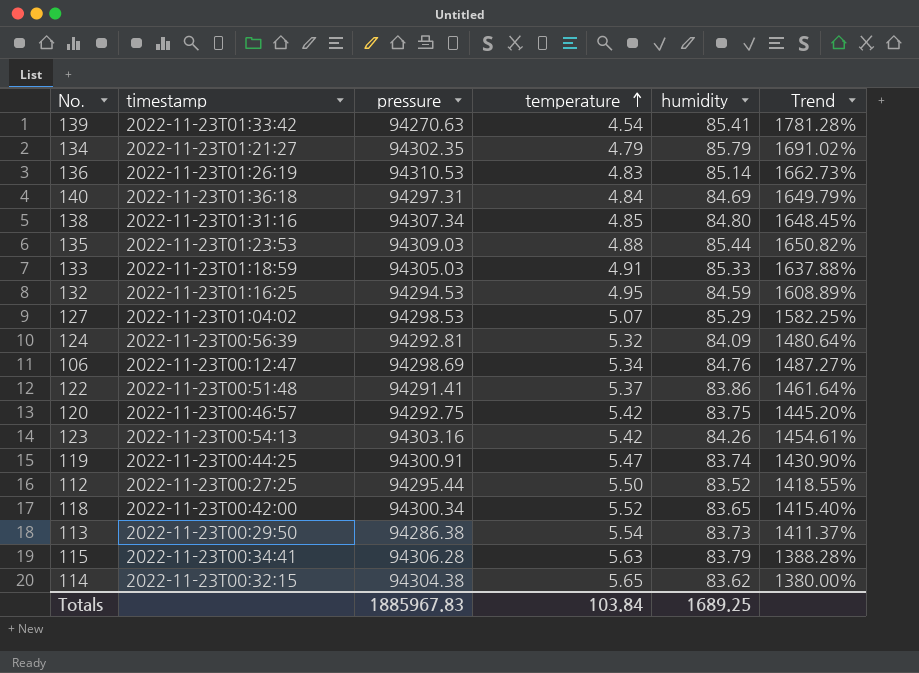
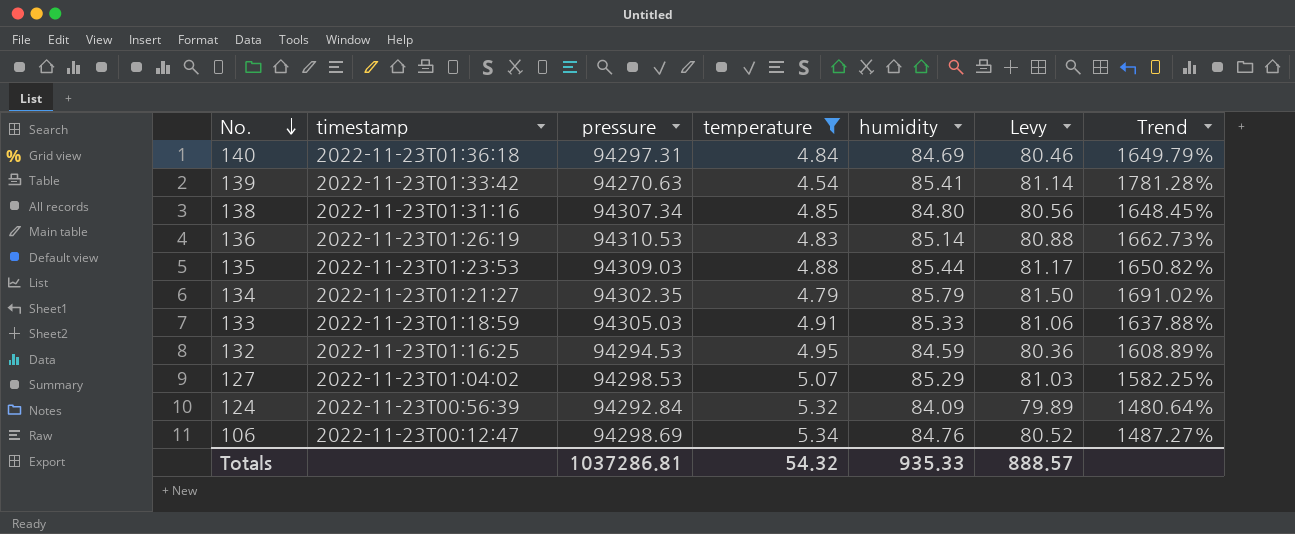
filter: none -> temperature <= 5.34
row order: temperature ascending -> No. descending
column Levy | formula: none -> [humidity] * 0.95
124 | pressure: 94292.81 -> 94292.84
Totals | pressure: 1885967.83 -> 1037286.81
Totals | temperature: 103.84 -> 54.32
Totals | humidity: 1689.25 -> 935.33

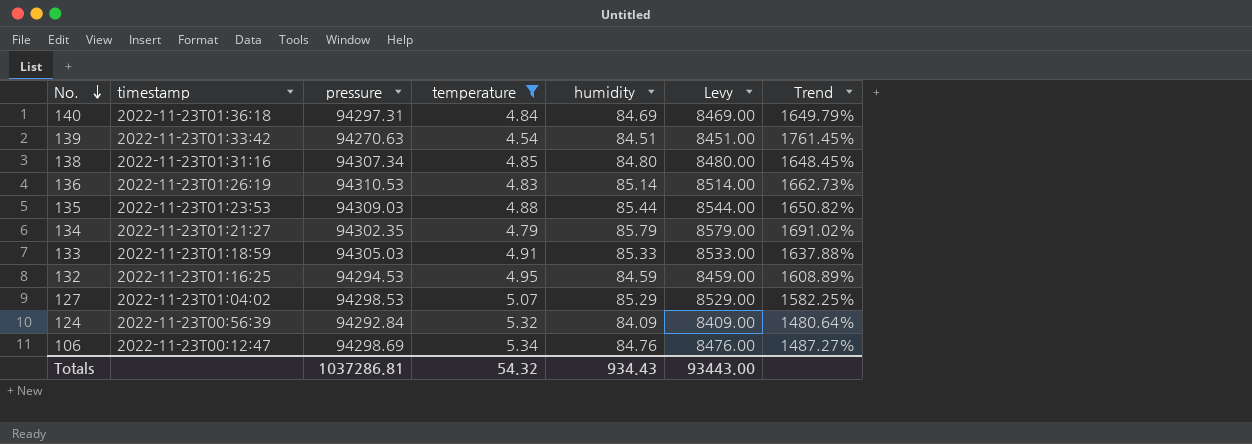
column Levy | formula: [humidity] * 0.95 -> [humidity] * 100
139 | humidity: 85.41 -> 84.51
139 | Trend: 1781.28% -> 1761.45%
Totals | humidity: 935.33 -> 934.43
Totals | Levy: 888.57 -> 93443.00

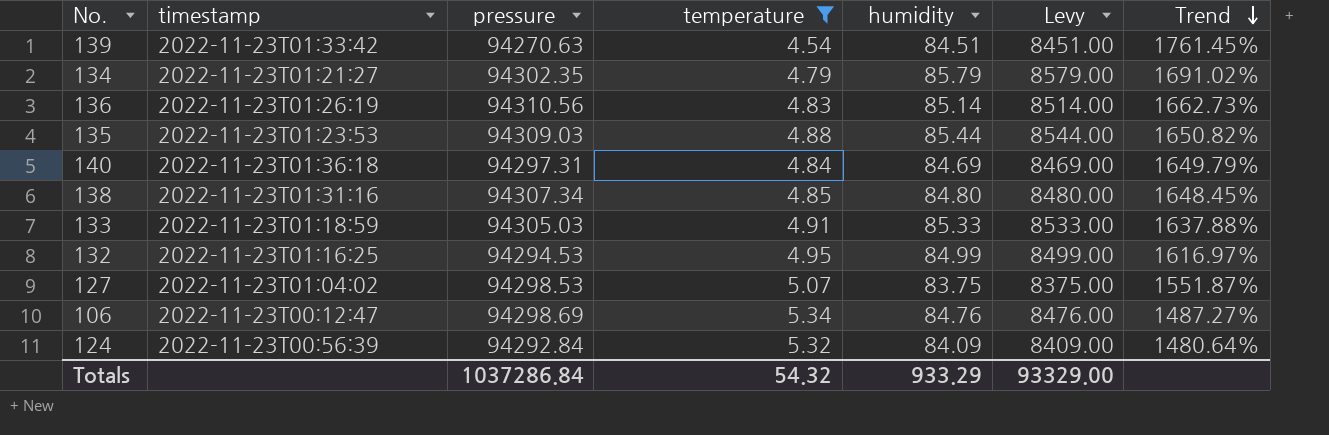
row order: No. descending -> Trend descending
136 | pressure: 94310.53 -> 94310.56
132 | humidity: 84.59 -> 84.99
132 | Levy: 8459.00 -> 8499.00
132 | Trend: 1608.89% -> 1616.97%
127 | humidity: 85.29 -> 83.75
127 | Levy: 8529.00 -> 8375.00
127 | Trend: 1582.25% -> 1551.87%
Totals | pressure: 1037286.81 -> 1037286.84
Totals | humidity: 934.43 -> 933.29
Totals | Levy: 93443.00 -> 93329.00

